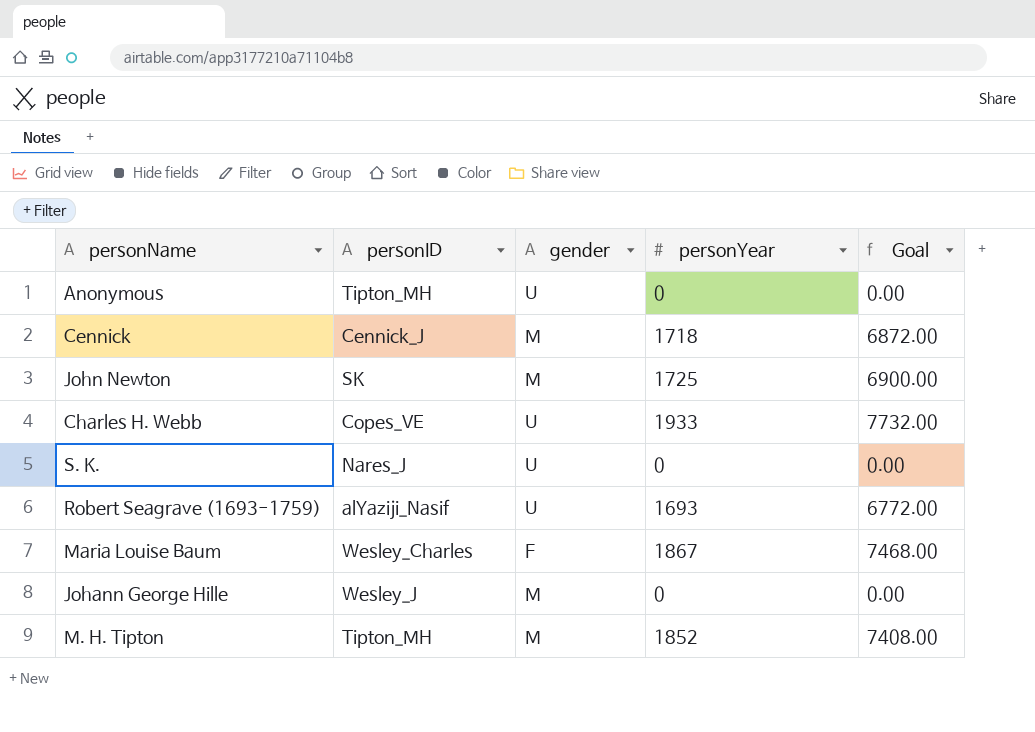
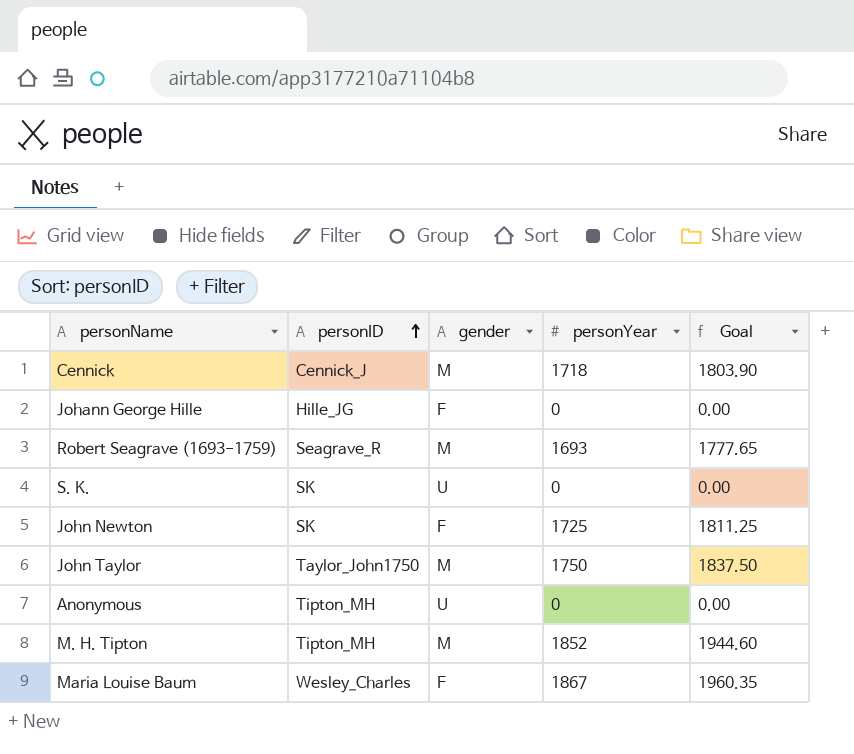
row order: none -> personID ascending
column Goal | formula: [personYear] * 4 -> [personYear] * 1.05
row Charles H. Webb: Copes_VE | U | 1933 | 7732.00 -> none
Johann George Hille | personID: Wesley_J -> Hille_JG
Johann George Hille | gender: M -> F
Robert Seagrave (1693-1759) | personID: alYaziji_Nasif -> Seagrave_R
Robert Seagrave (1693-1759) | gender: U -> M
S. K. | personID: Nares_J -> SK
John Newton | gender: M -> F
row John Taylor: none -> Taylor_John1750 | M | 1750 | 1837.50

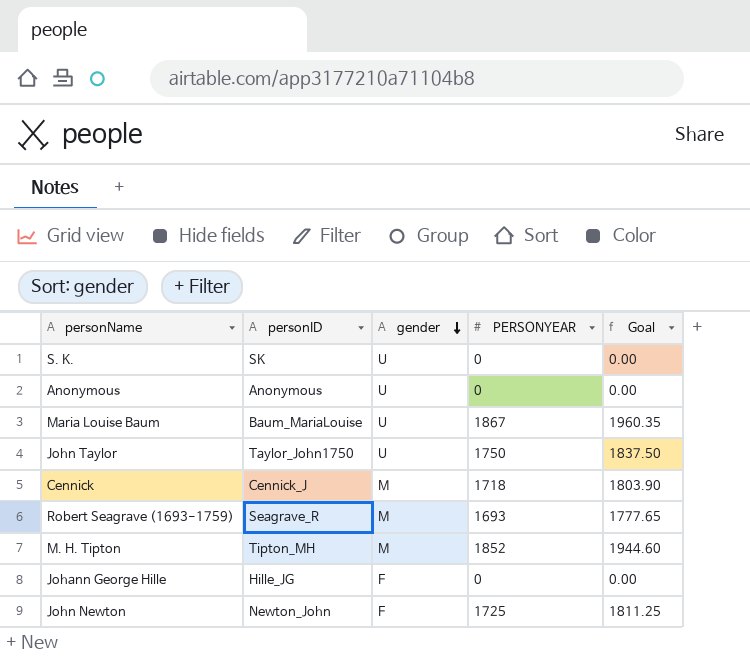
row order: personID ascending -> gender descending
column name: personYear -> PERSONYEAR
Anonymous | personID: Tipton_MH -> Anonymous
Maria Louise Baum | personID: Wesley_Charles -> Baum_MariaLouise
Maria Louise Baum | gender: F -> U
John Taylor | gender: M -> U
John Newton | personID: SK -> Newton_John

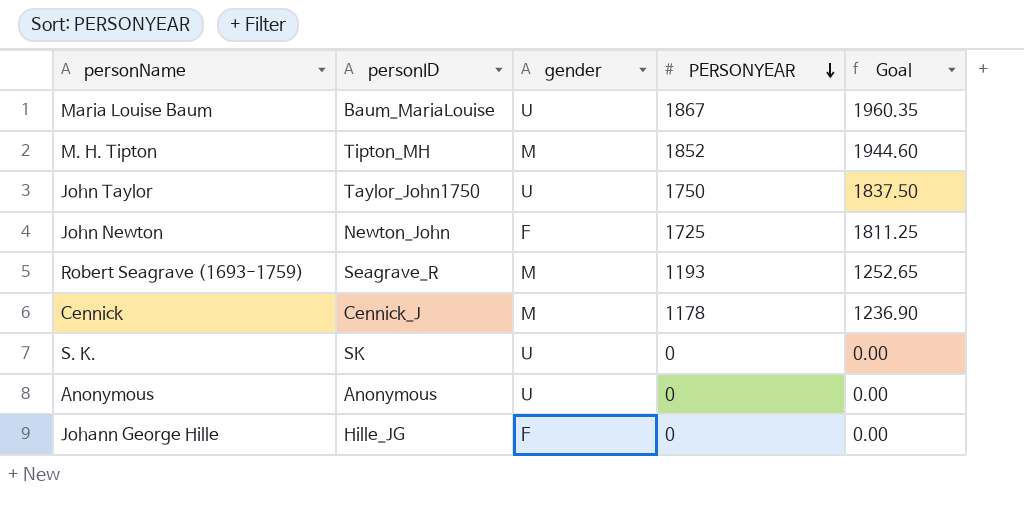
row order: gender descending -> PERSONYEAR descending
Robert Seagrave (1693-1759) | PERSONYEAR: 1693 -> 1193
Robert Seagrave (1693-1759) | Goal: 1777.65 -> 1252.65
Cennick | PERSONYEAR: 1718 -> 1178
Cennick | Goal: 1803.90 -> 1236.90

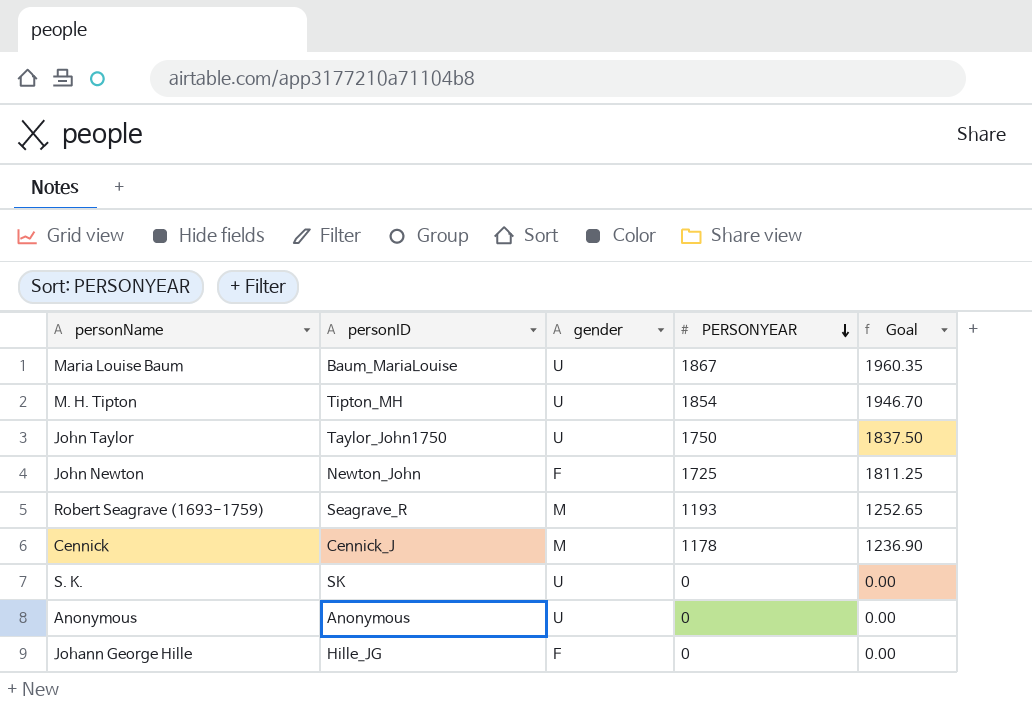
M. H. Tipton | gender: M -> U
M. H. Tipton | PERSONYEAR: 1852 -> 1854
M. H. Tipton | Goal: 1944.60 -> 1946.70

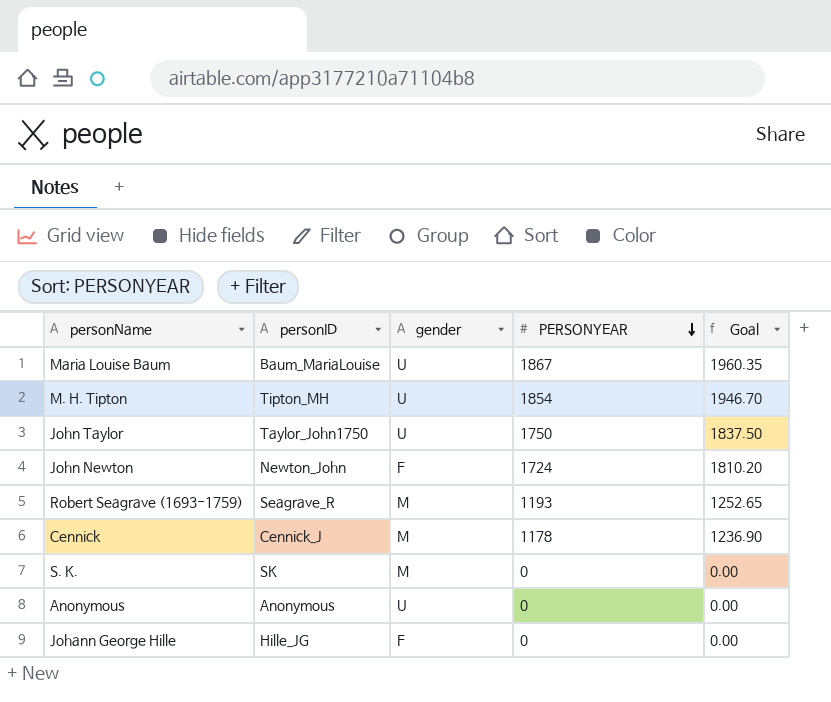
John Newton | PERSONYEAR: 1725 -> 1724
John Newton | Goal: 1811.25 -> 1810.20
S. K. | gender: U -> M

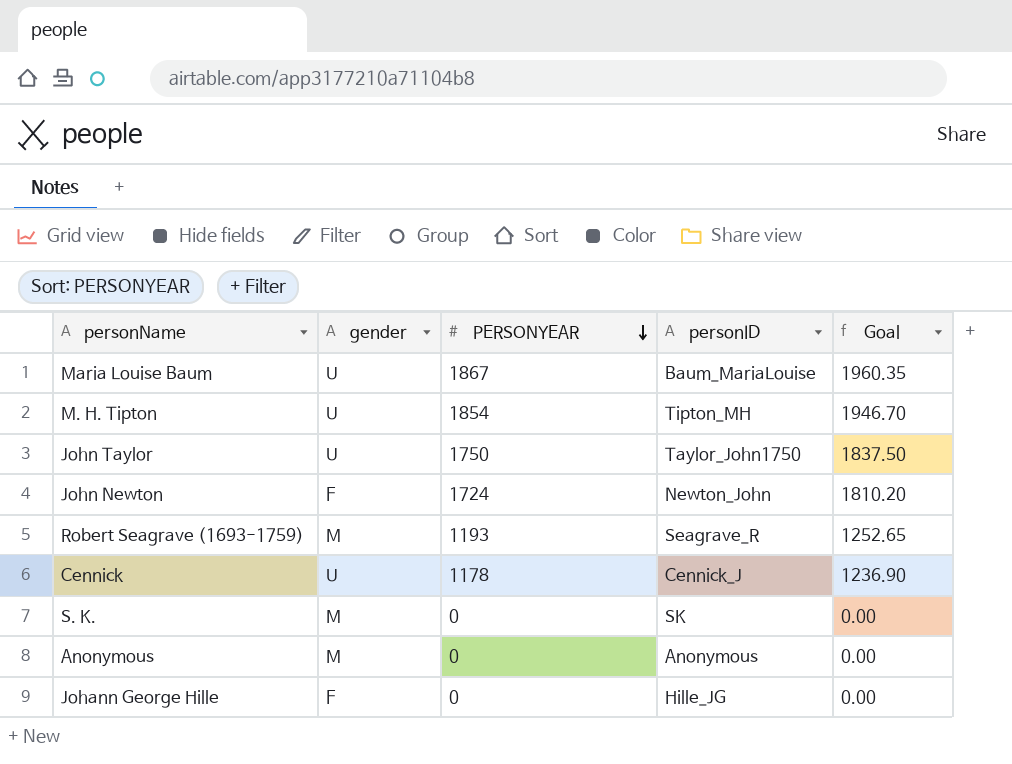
column personID | position: 2 -> 4
Cennick | gender: M -> U
Anonymous | gender: U -> M

